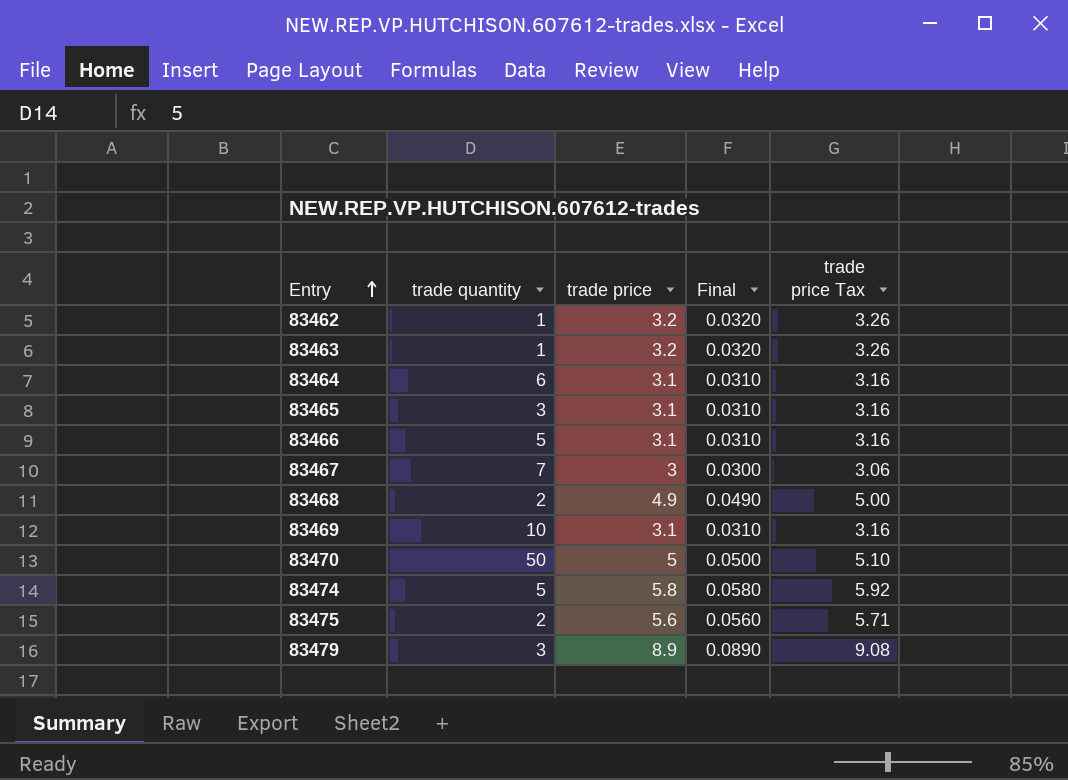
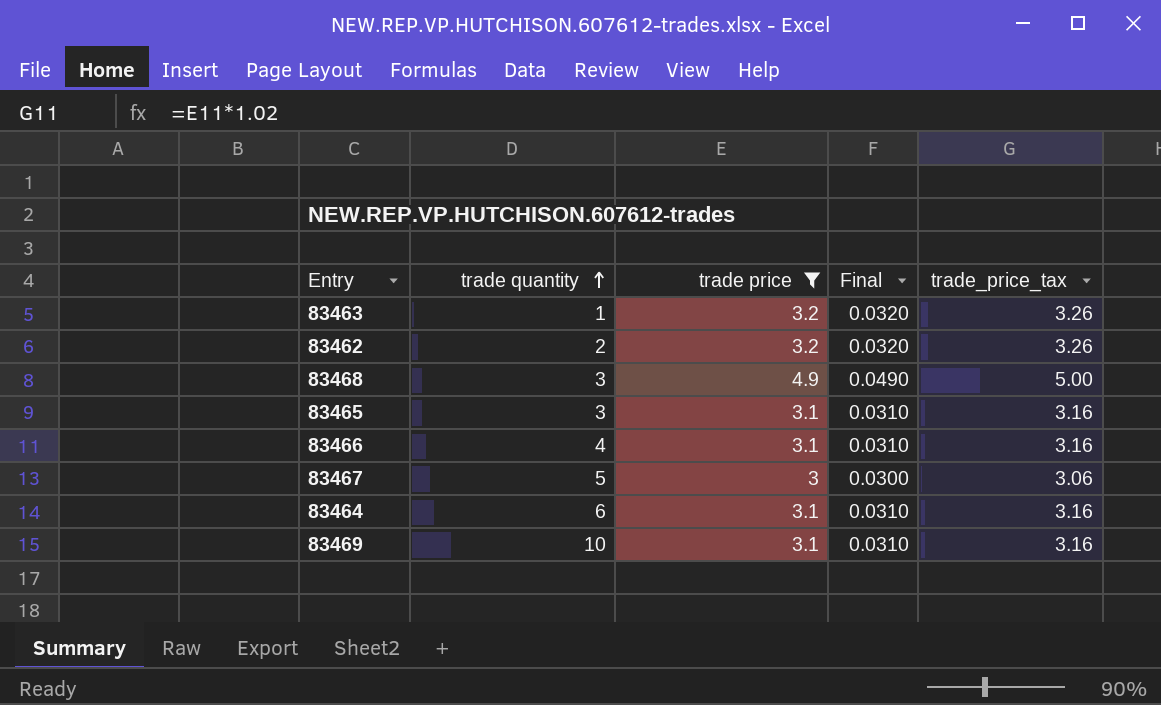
filter: none -> trade price <= 4.9
row order: Entry ascending -> trade quantity ascending
column name: trade price Tax -> trade_price_tax
83462 | trade quantity: 1 -> 2
83468 | trade quantity: 2 -> 3
83466 | trade quantity: 5 -> 4
83467 | trade quantity: 7 -> 5

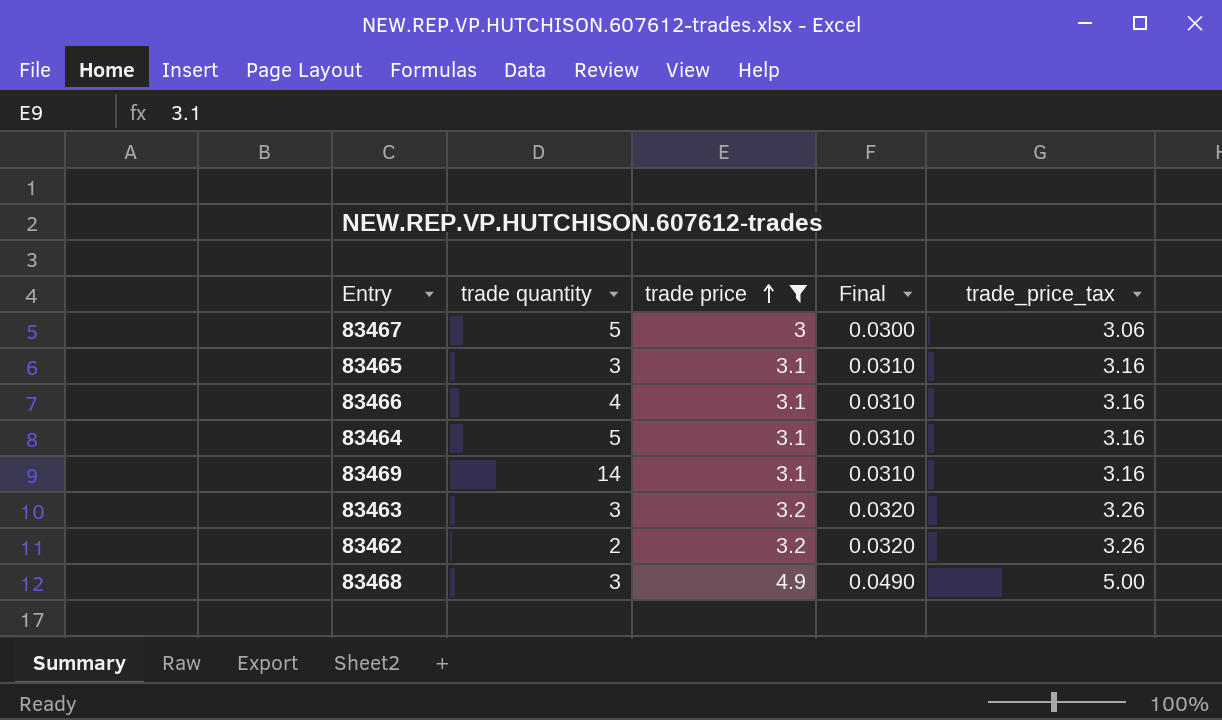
row order: trade quantity ascending -> trade price ascending
83464 | trade quantity: 6 -> 5
83469 | trade quantity: 10 -> 14
83463 | trade quantity: 1 -> 3

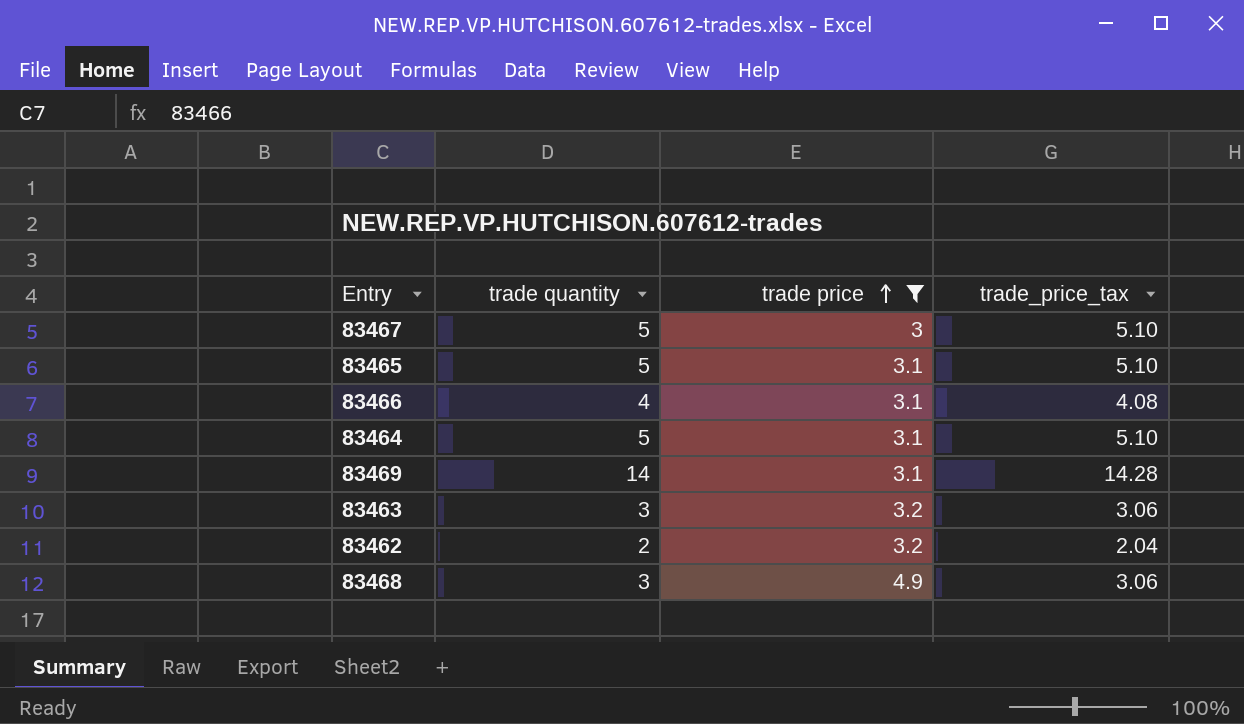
column Final | formula: [trade price] * 0.01 -> none
column trade_price_tax | formula: [trade price] * 1.02 -> [trade quantity] * 1.02
83465 | trade quantity: 3 -> 5

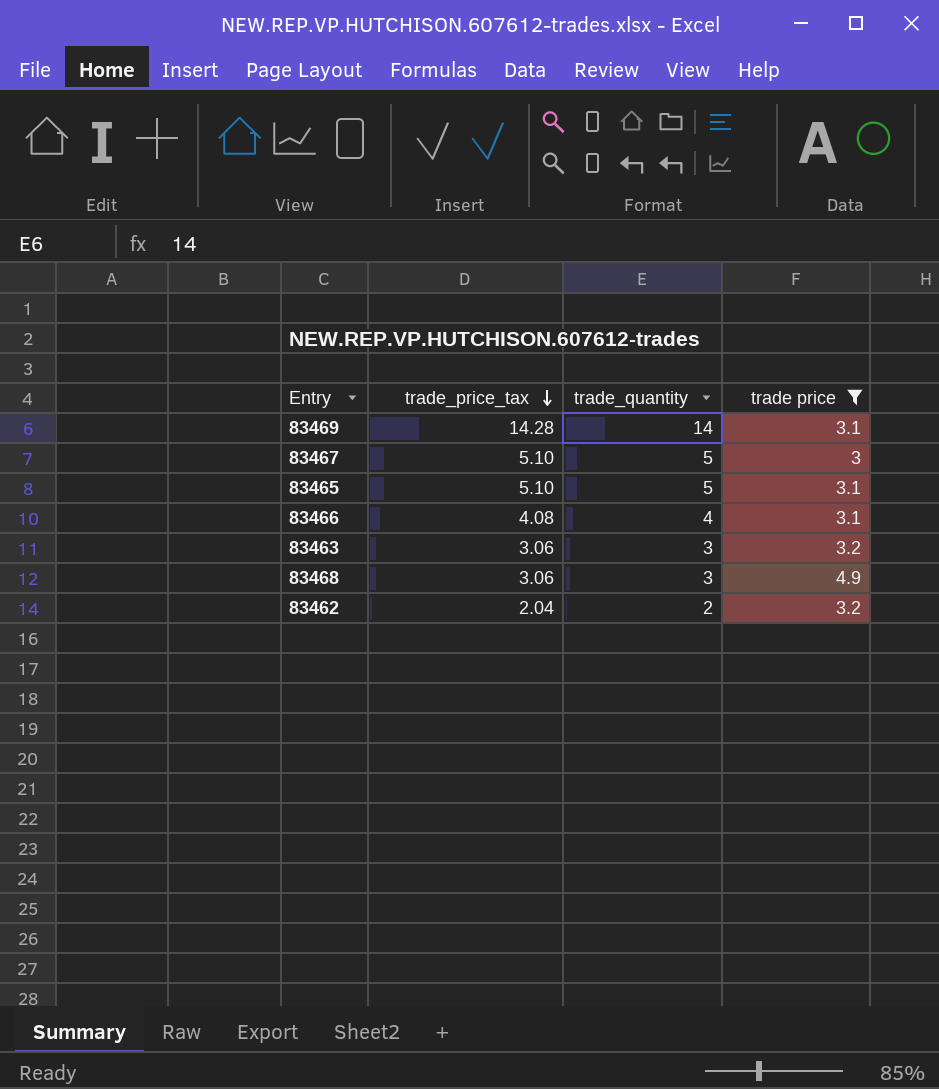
row order: trade price ascending -> trade_price_tax descending
column trade_price_tax | position: 4 -> 2
column name: trade quantity -> trade_quantity
row 83464: 5 | 3.1 | 5.10 -> none

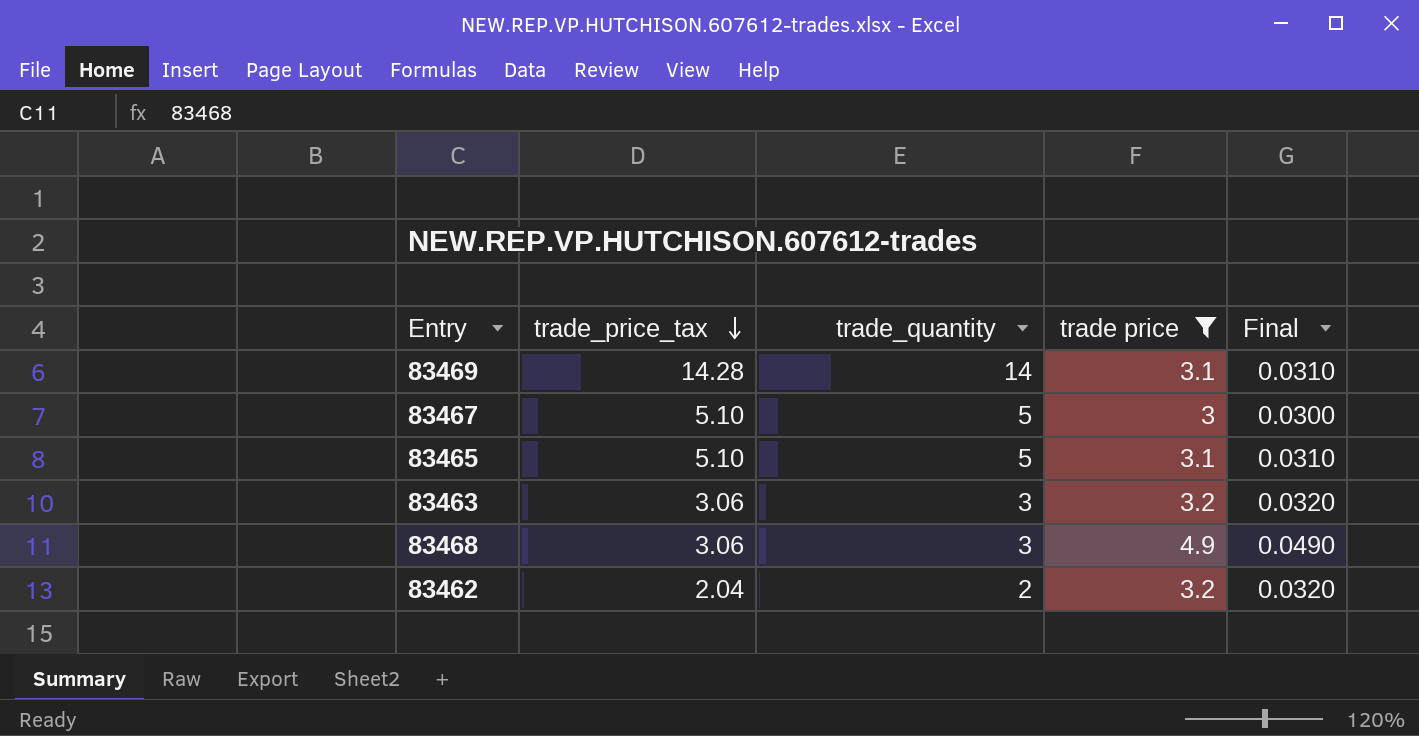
column Final | formula: none -> [trade price] * 0.01
row 83466: 4.08 | 4 | 3.1 -> none

